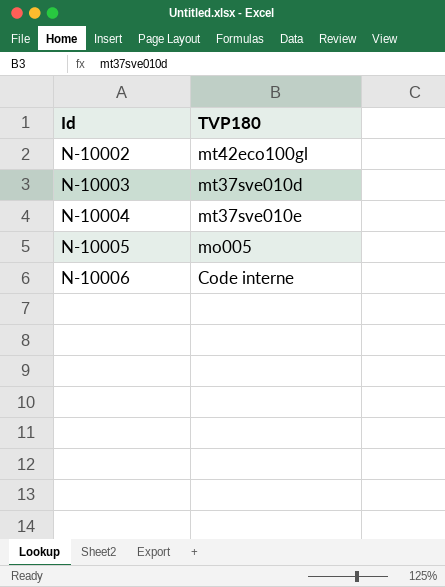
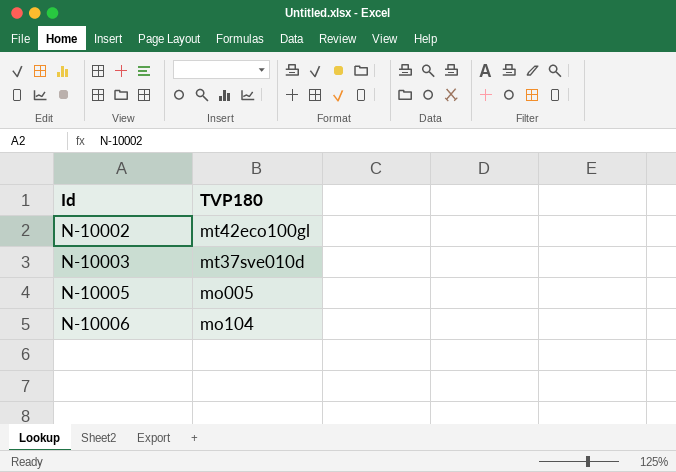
row N-10004: mt37sve010e -> none
N-10006 | TVP180: Code interne -> mo104

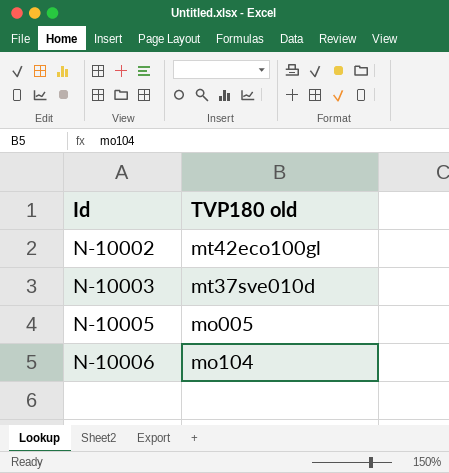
column name: TVP180 -> TVP180 old

